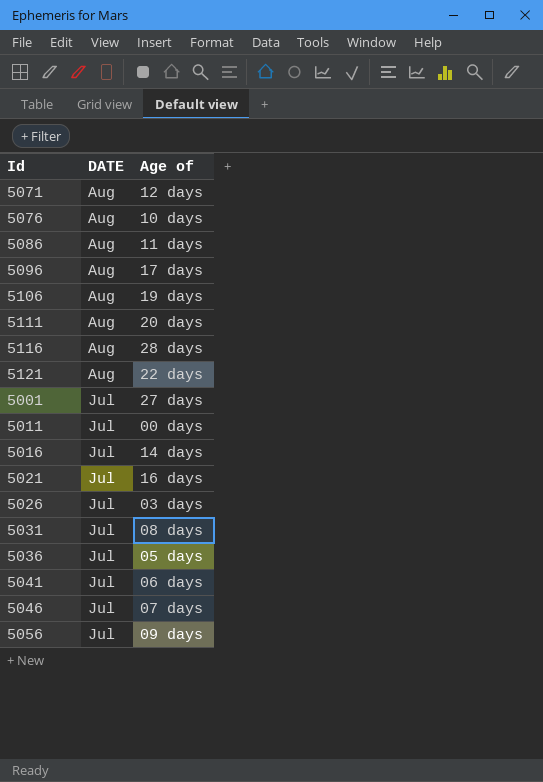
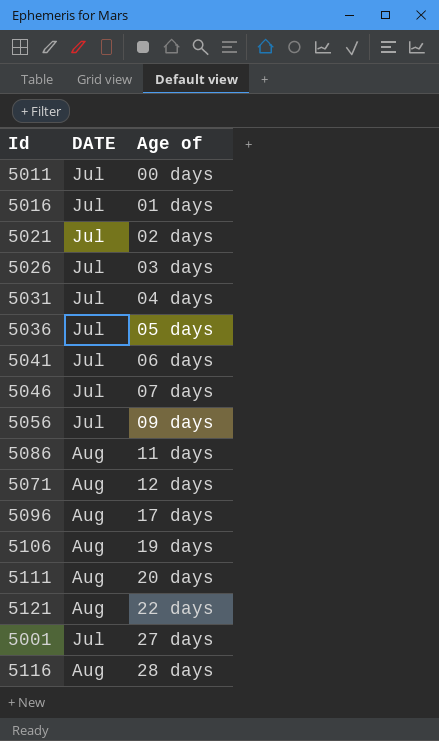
row order: DATE descending -> Age of ascending
row 5076: Aug | 10 days -> none
5016 | Age of: 14 days -> 01 days
5021 | Age of: 16 days -> 02 days
5031 | Age of: 08 days -> 04 days

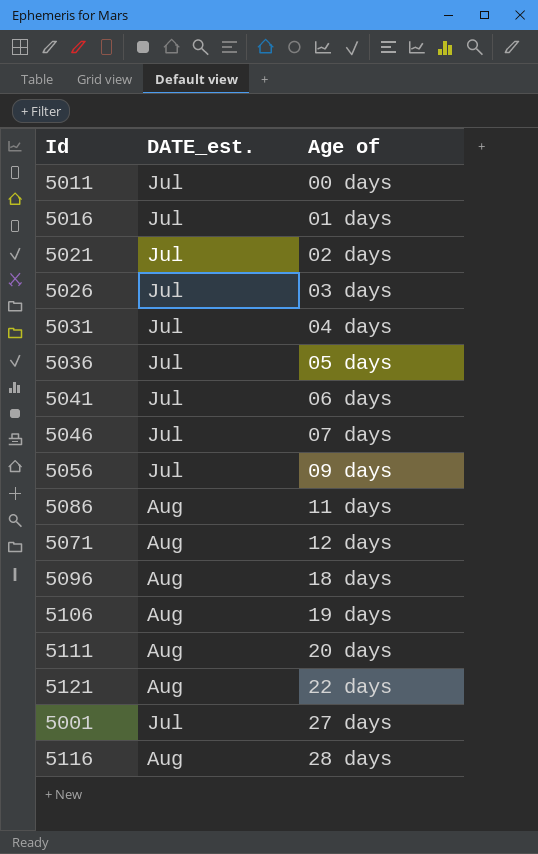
column name: DATE -> DATE_est.
5096 | Age of: 17 days -> 18 days

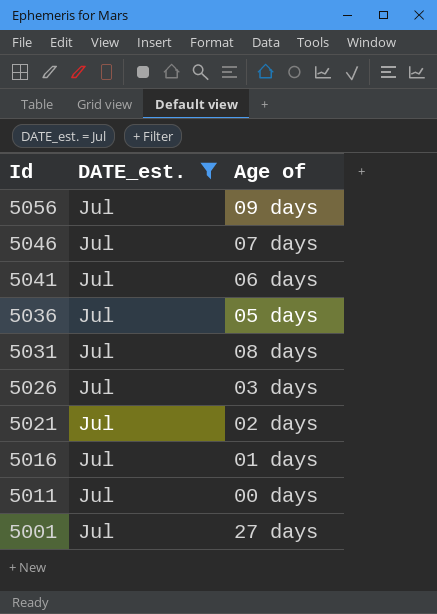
filter: none -> DATE_est. = Jul
row order: Age of ascending -> Id descending
5031 | Age of: 04 days -> 08 days

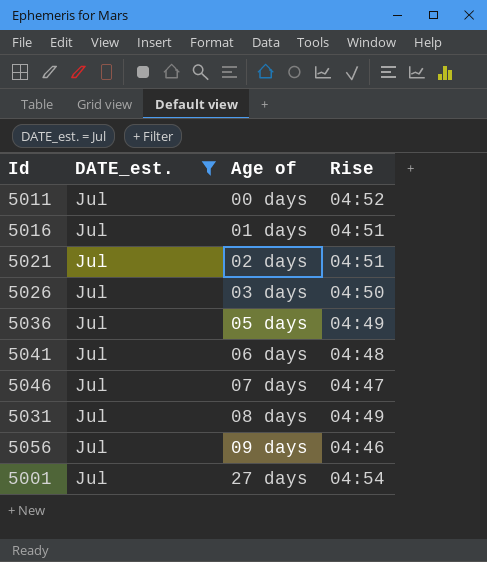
row order: Id descending -> Age of ascending
column Rise | position: none -> 4

